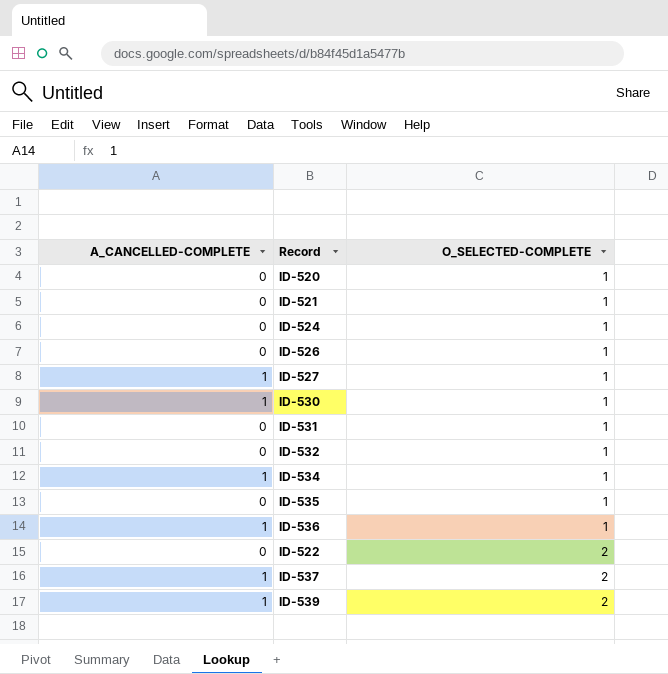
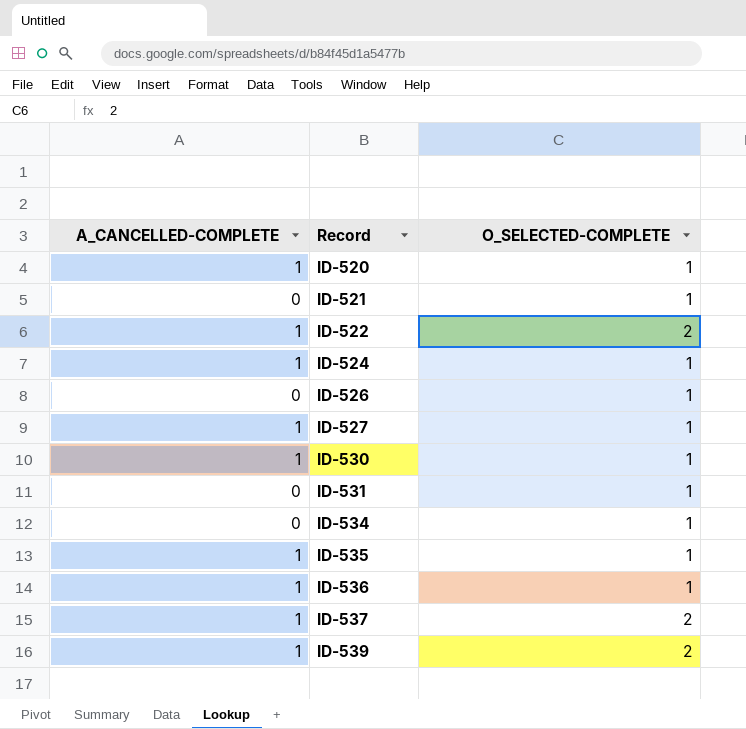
row order: O_SELECTED-COMPLETE ascending -> Record ascending
row ID-532: 0 | 1 -> none
ID-520 | A_CANCELLED-COMPLETE: 0 -> 1
ID-522 | A_CANCELLED-COMPLETE: 0 -> 1
ID-524 | A_CANCELLED-COMPLETE: 0 -> 1
ID-534 | A_CANCELLED-COMPLETE: 1 -> 0
ID-535 | A_CANCELLED-COMPLETE: 0 -> 1

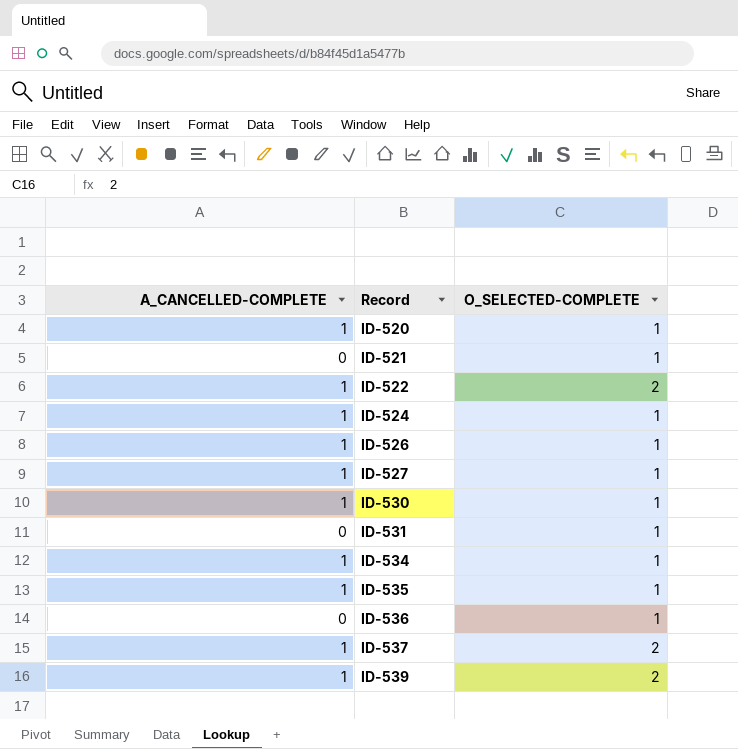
ID-526 | A_CANCELLED-COMPLETE: 0 -> 1
ID-534 | A_CANCELLED-COMPLETE: 0 -> 1
ID-536 | A_CANCELLED-COMPLETE: 1 -> 0

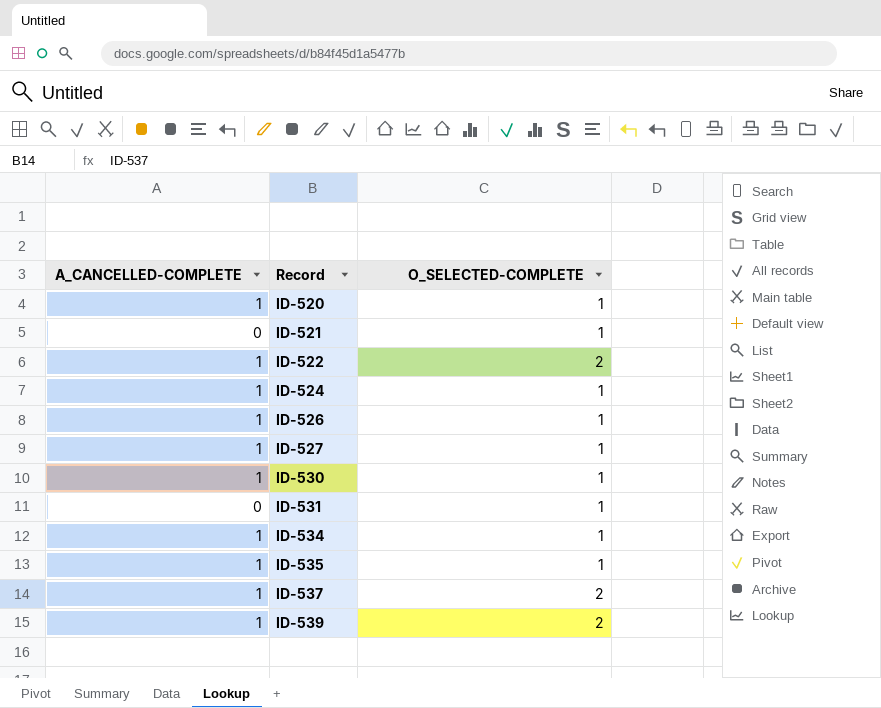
row ID-536: 0 | 1 -> none

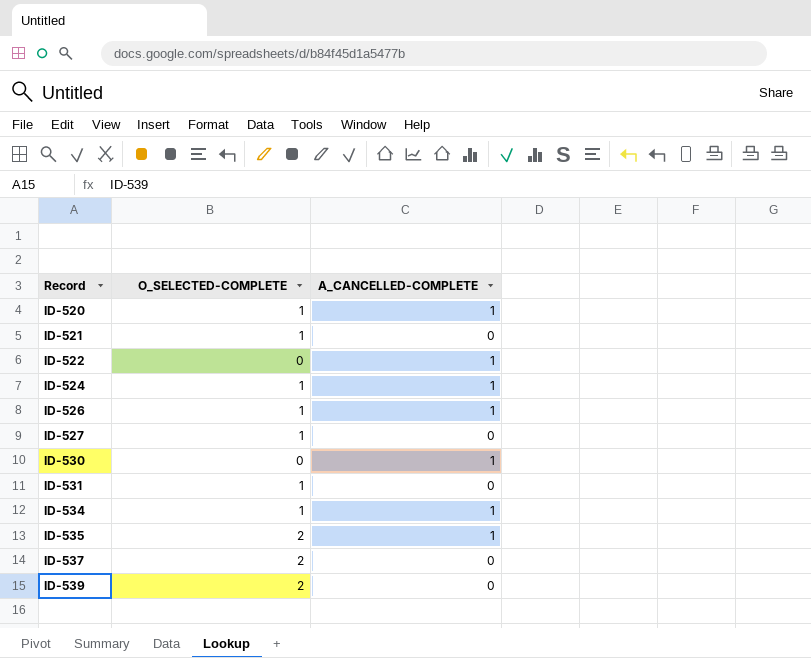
column A_CANCELLED-COMPLETE | position: 1 -> 3
ID-522 | O_SELECTED-COMPLETE: 2 -> 0
ID-527 | A_CANCELLED-COMPLETE: 1 -> 0
ID-530 | O_SELECTED-COMPLETE: 1 -> 0
ID-535 | O_SELECTED-COMPLETE: 1 -> 2
ID-537 | A_CANCELLED-COMPLETE: 1 -> 0
ID-539 | A_CANCELLED-COMPLETE: 1 -> 0

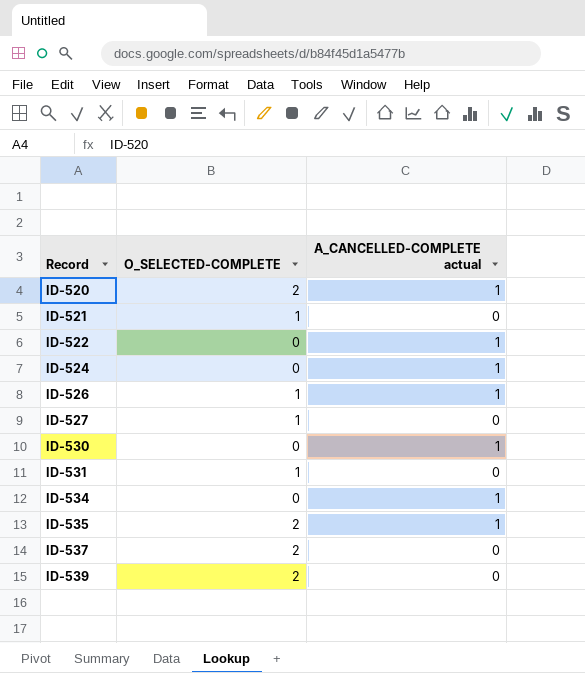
column name: A_CANCELLED-COMPLETE -> A_CANCELLED-COMPLETE actual
ID-520 | O_SELECTED-COMPLETE: 1 -> 2
ID-524 | O_SELECTED-COMPLETE: 1 -> 0
ID-534 | O_SELECTED-COMPLETE: 1 -> 0

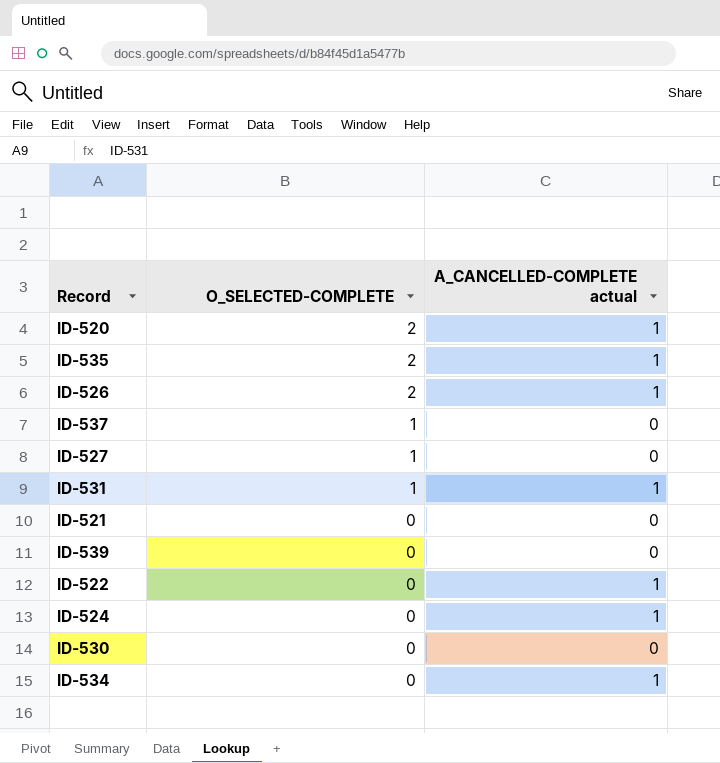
row order: Record ascending -> O_SELECTED-COMPLETE descending
ID-526 | O_SELECTED-COMPLETE: 1 -> 2
ID-537 | O_SELECTED-COMPLETE: 2 -> 1
ID-531 | A_CANCELLED-COMPLETE actual: 0 -> 1
ID-521 | O_SELECTED-COMPLETE: 1 -> 0
ID-539 | O_SELECTED-COMPLETE: 2 -> 0
ID-530 | A_CANCELLED-COMPLETE actual: 1 -> 0

